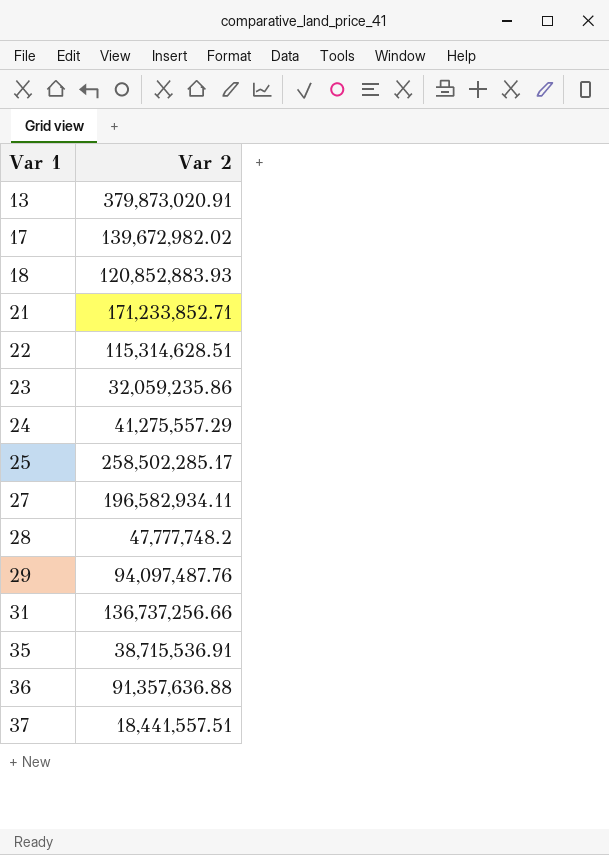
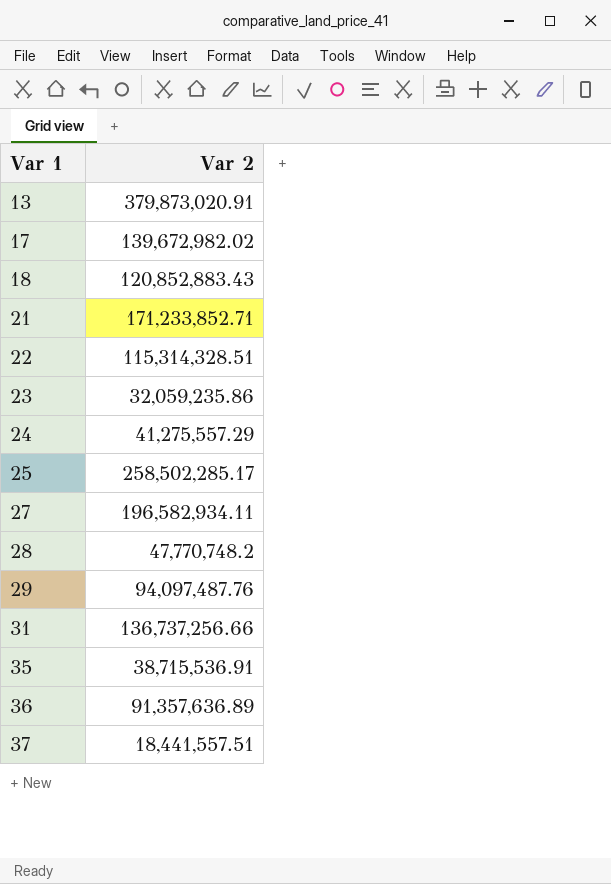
18 | Var 2: 120,852,883.93 -> 120,852,883.43
22 | Var 2: 115,314,628.51 -> 115,314,328.51
28 | Var 2: 47,777,748.2 -> 47,770,748.2
36 | Var 2: 91,357,636.88 -> 91,357,636.89

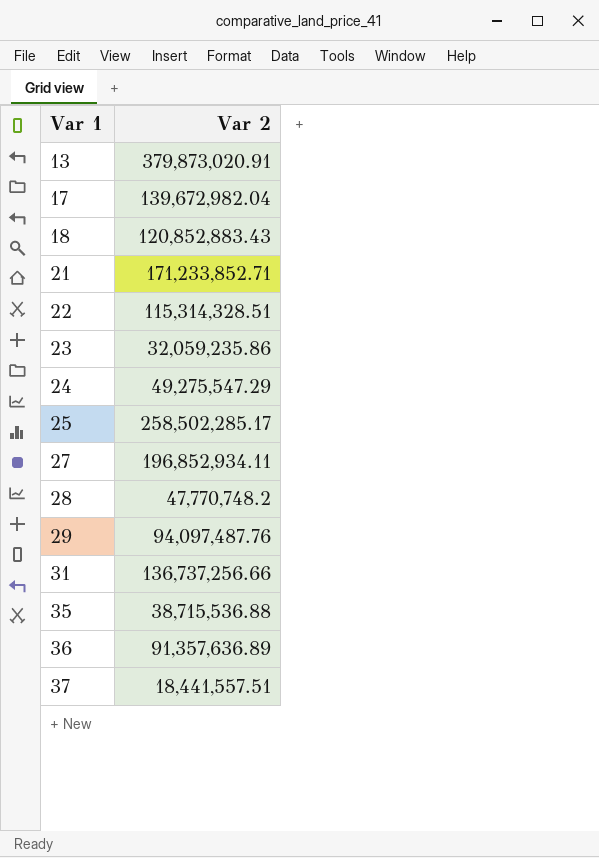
17 | Var 2: 139,672,982.02 -> 139,672,982.04
24 | Var 2: 41,275,557.29 -> 49,275,547.29
27 | Var 2: 196,582,934.11 -> 196,852,934.11
35 | Var 2: 38,715,536.91 -> 38,715,536.88

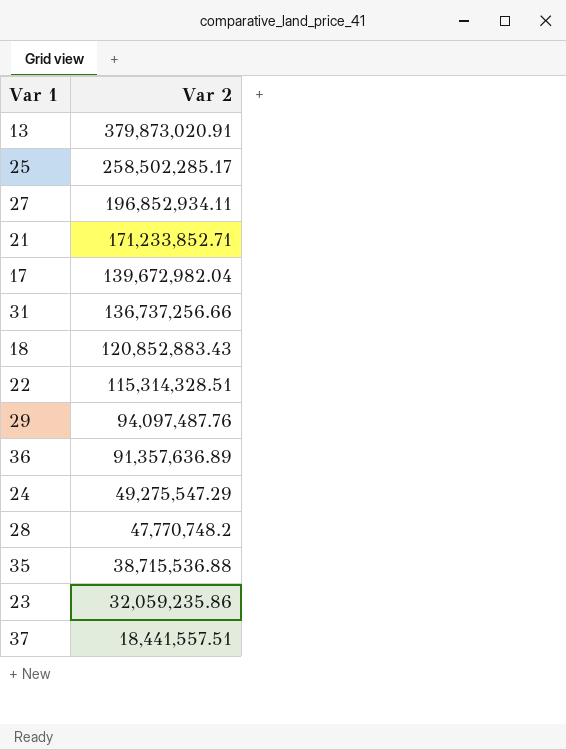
row order: Var 1 ascending -> Var 2 descending

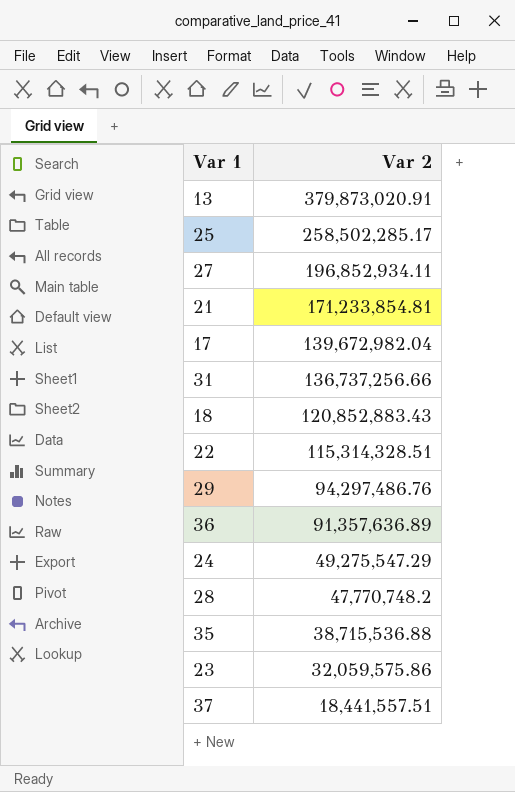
21 | Var 2: 171,233,852.71 -> 171,233,854.81
29 | Var 2: 94,097,487.76 -> 94,297,486.76
23 | Var 2: 32,059,235.86 -> 32,059,575.86

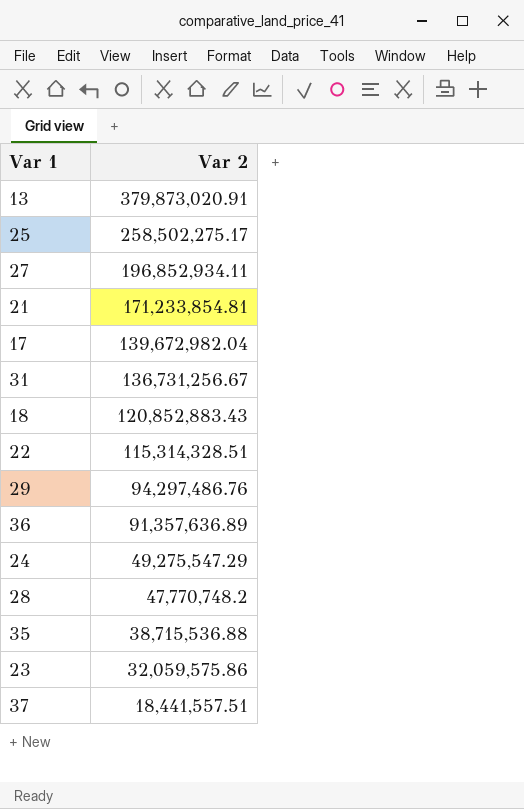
25 | Var 2: 258,502,285.17 -> 258,502,275.17
31 | Var 2: 136,737,256.66 -> 136,731,256.67

